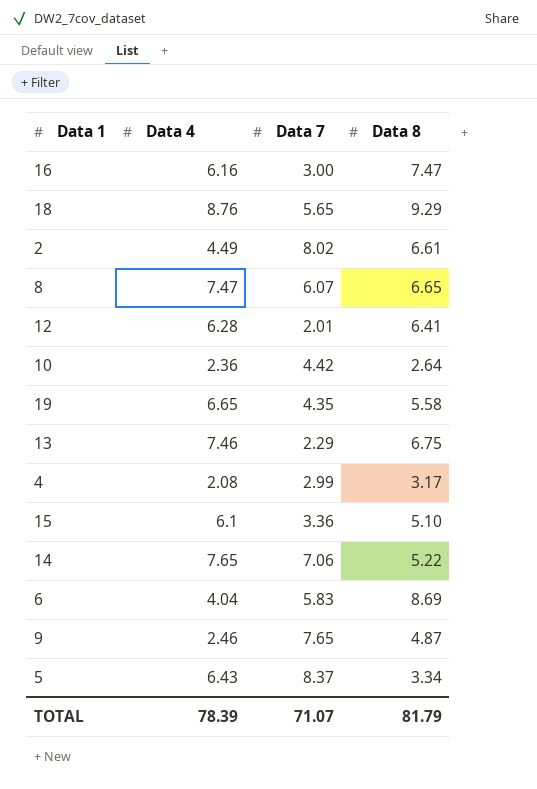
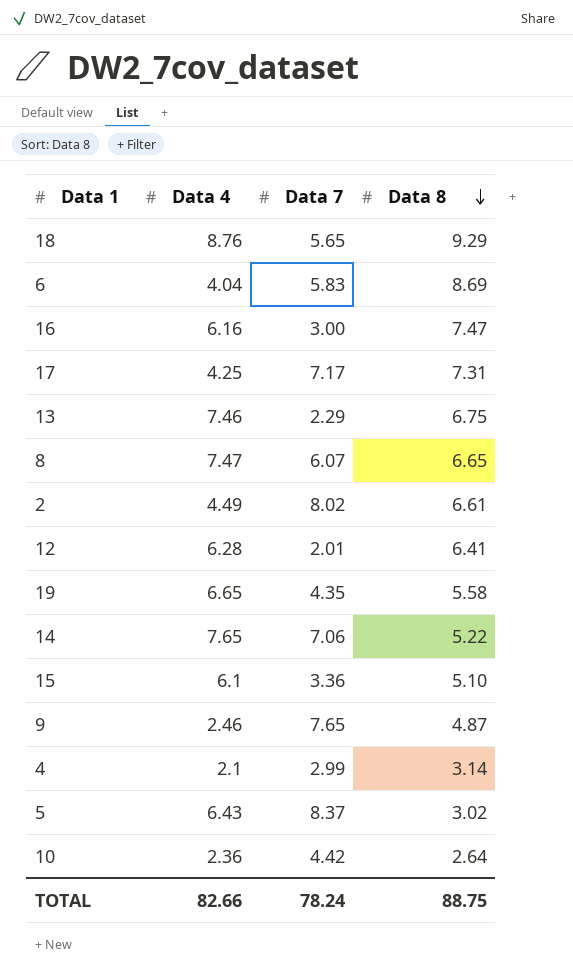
row order: none -> Data 8 descending
row 17: none -> 4.25 | 7.17 | 7.31
4 | Data 4: 2.08 -> 2.1
4 | Data 8: 3.17 -> 3.14
5 | Data 8: 3.34 -> 3.02
TOTAL | Data 4: 78.39 -> 82.66
TOTAL | Data 7: 71.07 -> 78.24
TOTAL | Data 8: 81.79 -> 88.75

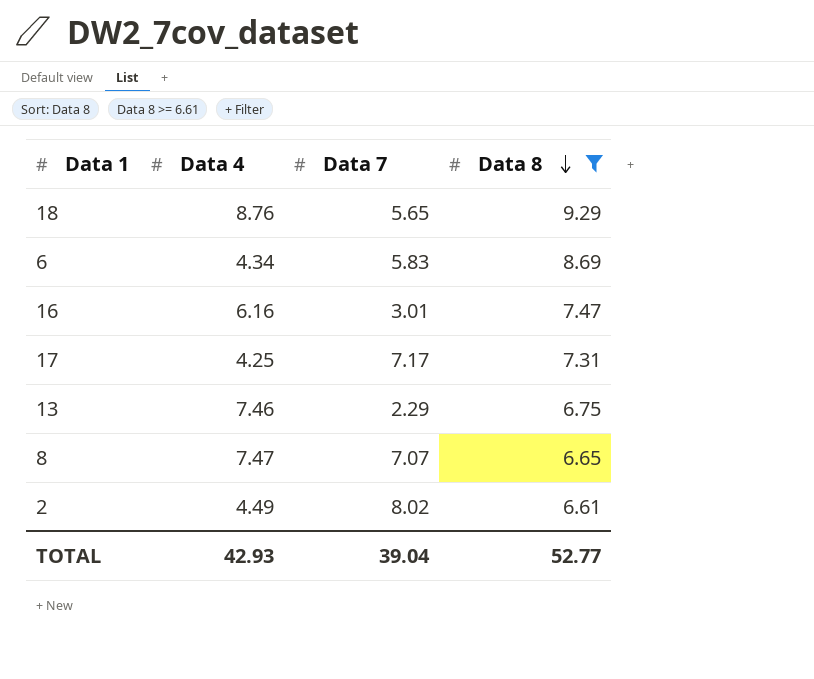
filter: none -> Data 8 >= 6.61
6 | Data 4: 4.04 -> 4.34
16 | Data 7: 3.00 -> 3.01
8 | Data 7: 6.07 -> 7.07
TOTAL | Data 4: 82.66 -> 42.93
TOTAL | Data 7: 78.24 -> 39.04
TOTAL | Data 8: 88.75 -> 52.77

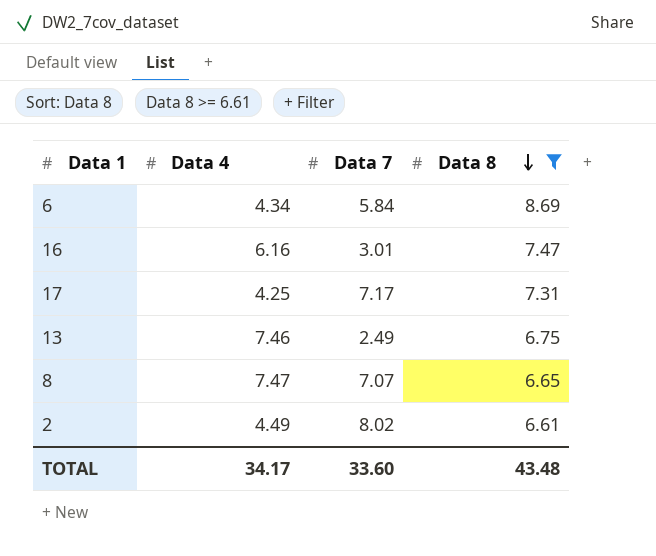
row 18: 8.76 | 5.65 | 9.29 -> none
6 | Data 7: 5.83 -> 5.84
13 | Data 7: 2.29 -> 2.49
TOTAL | Data 4: 42.93 -> 34.17
TOTAL | Data 7: 39.04 -> 33.60
TOTAL | Data 8: 52.77 -> 43.48

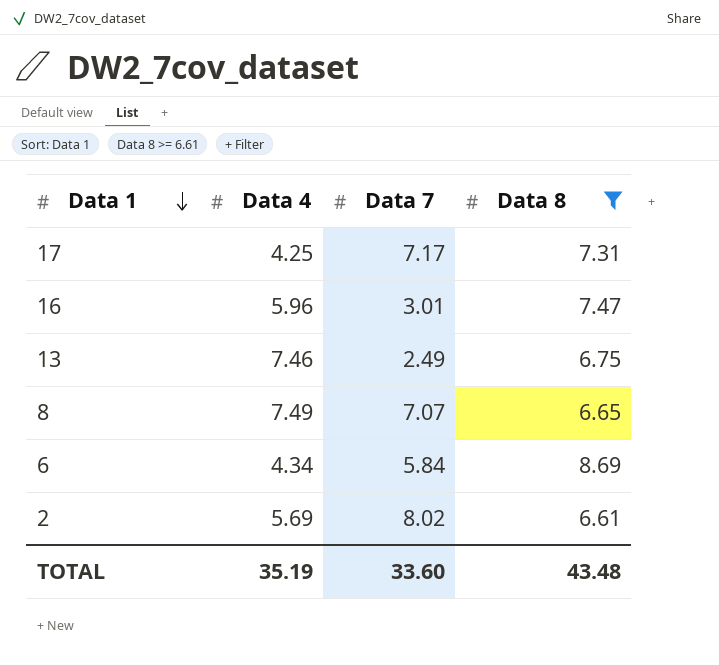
row order: Data 8 descending -> Data 1 descending
16 | Data 4: 6.16 -> 5.96
8 | Data 4: 7.47 -> 7.49
2 | Data 4: 4.49 -> 5.69
TOTAL | Data 4: 34.17 -> 35.19

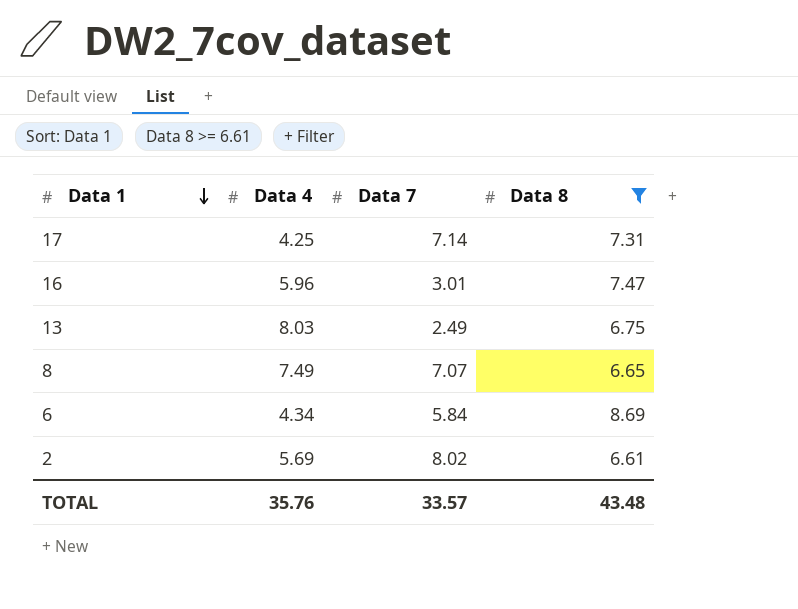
17 | Data 7: 7.17 -> 7.14
13 | Data 4: 7.46 -> 8.03
TOTAL | Data 4: 35.19 -> 35.76
TOTAL | Data 7: 33.60 -> 33.57

